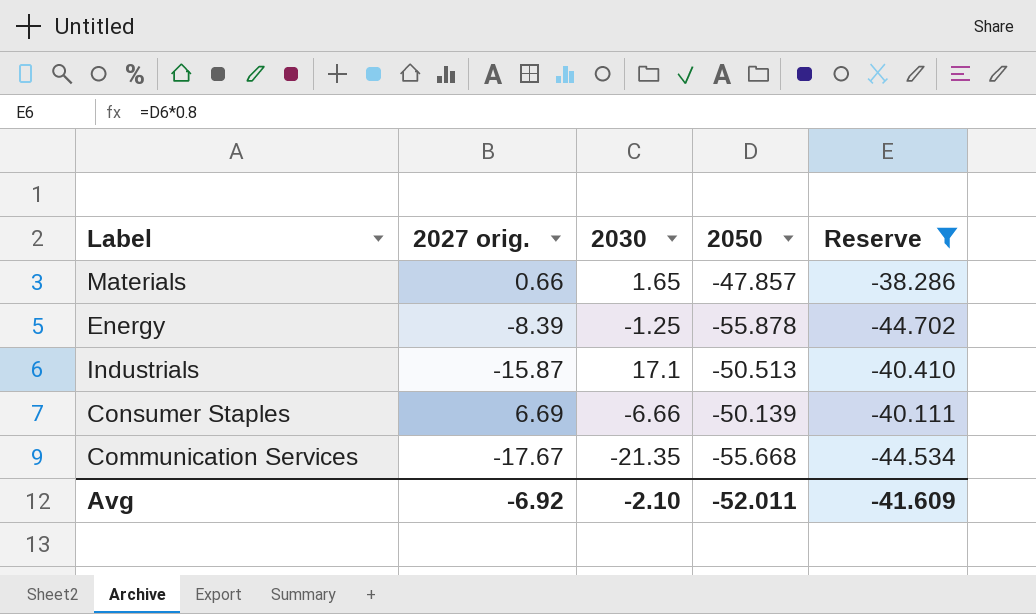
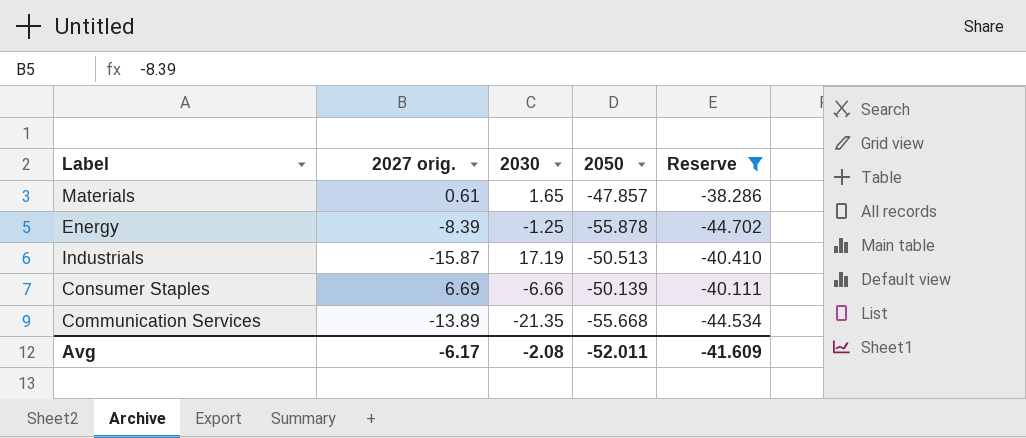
Materials | 2027 orig.: 0.66 -> 0.61
Industrials | 2030: 17.1 -> 17.19
Communication Services | 2027 orig.: -17.67 -> -13.89
Avg | 2027 orig.: -6.92 -> -6.17
Avg | 2030: -2.10 -> -2.08

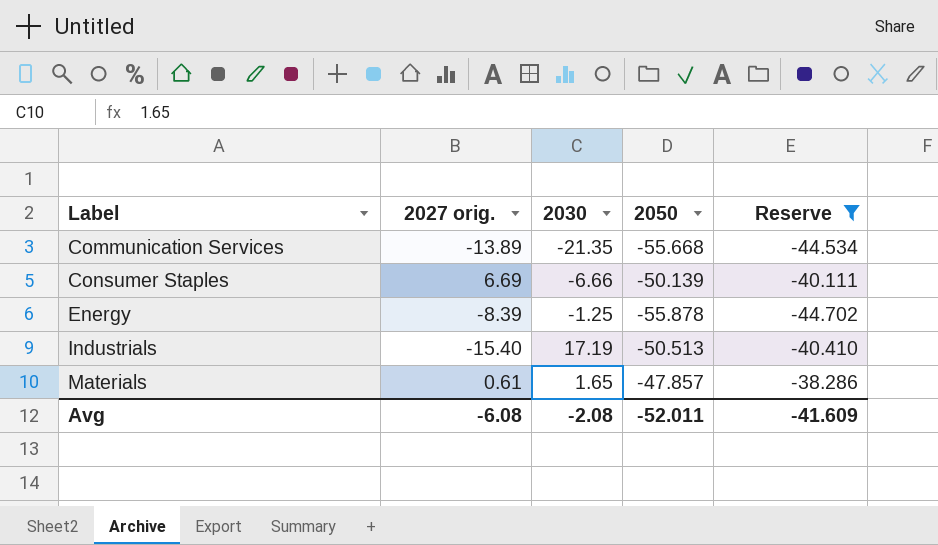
row order: none -> Label ascending
Industrials | 2027 orig.: -15.87 -> -15.40
Avg | 2027 orig.: -6.17 -> -6.08

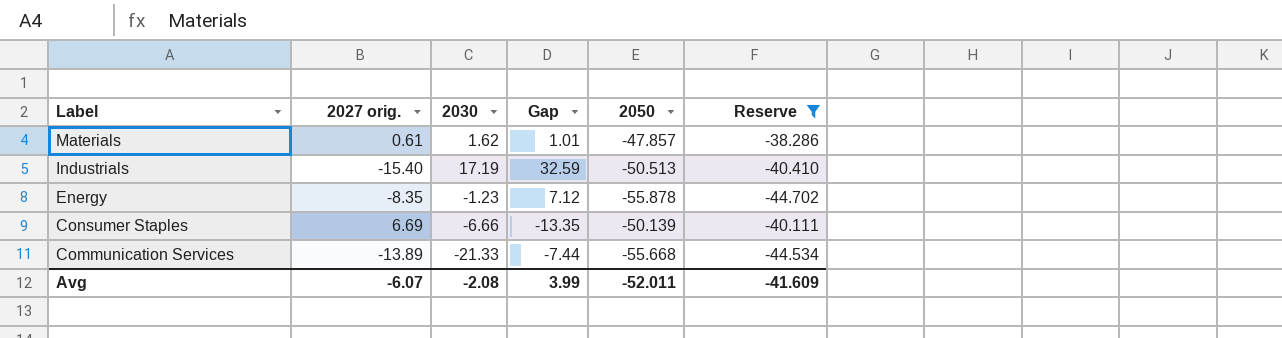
row order: Label ascending -> Label descending
column Gap | formula: none -> [2030] - [2027 orig.]
Materials | 2030: 1.65 -> 1.62
Energy | 2027 orig.: -8.39 -> -8.35
Energy | 2030: -1.25 -> -1.23
Communication Services | 2030: -21.35 -> -21.33
Avg | 2027 orig.: -6.08 -> -6.07

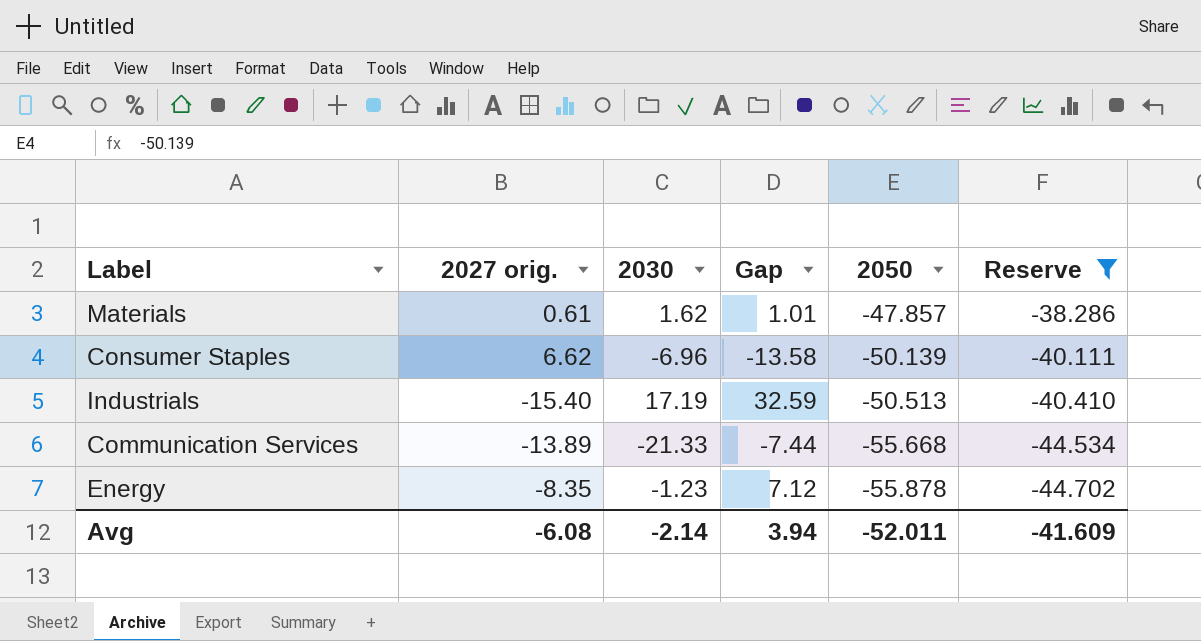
row order: Label descending -> 2050 descending
Consumer Staples | 2027 orig.: 6.69 -> 6.62
Consumer Staples | 2030: -6.66 -> -6.96
Consumer Staples | Gap: -13.35 -> -13.58
Avg | 2027 orig.: -6.07 -> -6.08
Avg | 2030: -2.08 -> -2.14
Avg | Gap: 3.99 -> 3.94

